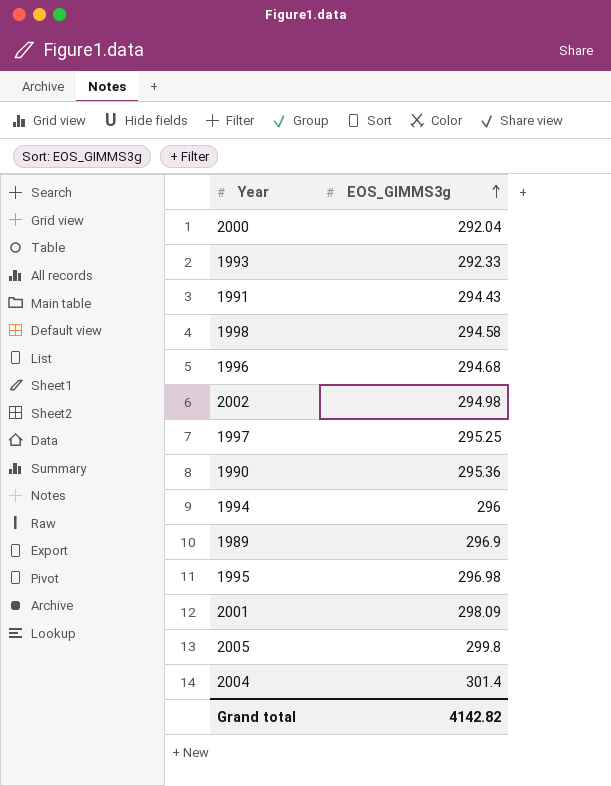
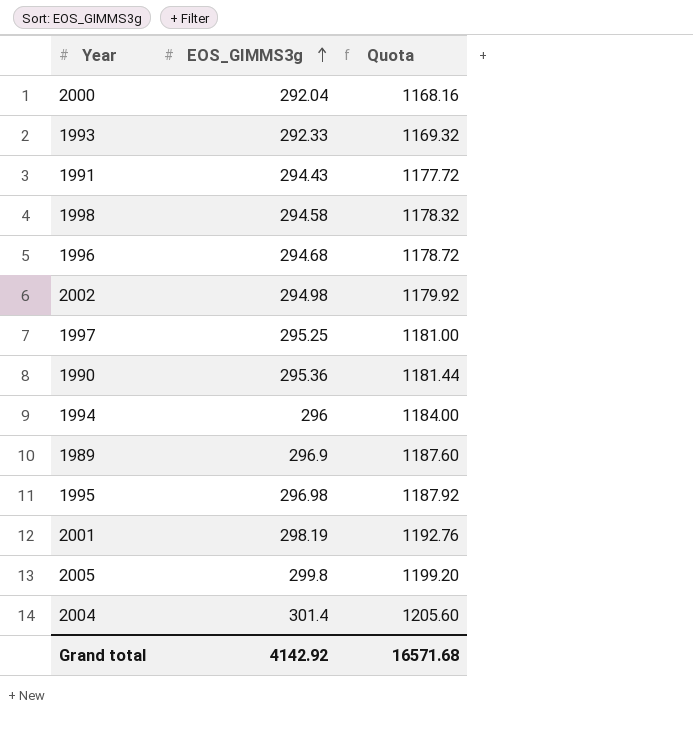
column Quota | formula: none -> [EOS_GIMMS3g] * 4
2001 | EOS_GIMMS3g: 298.09 -> 298.19
Grand total | EOS_GIMMS3g: 4142.82 -> 4142.92

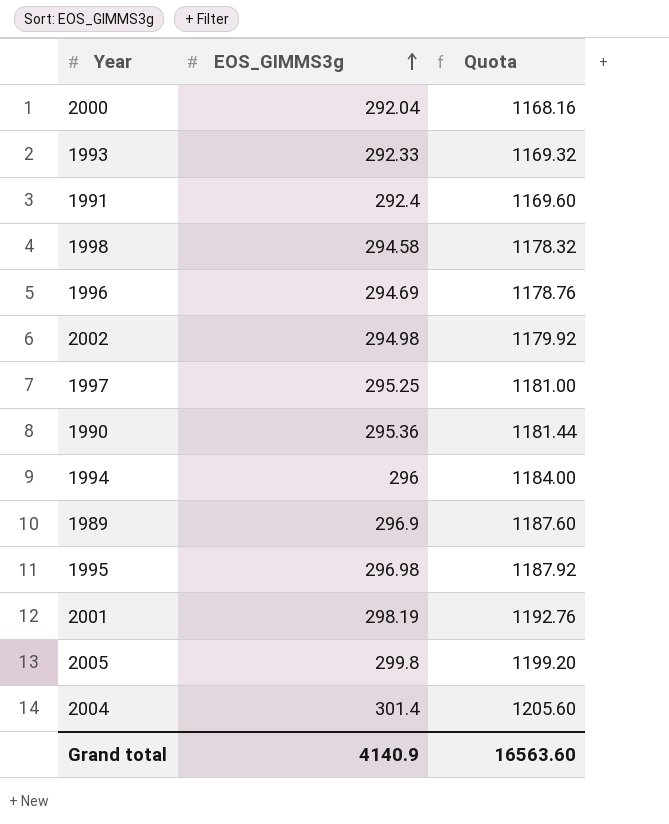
1991 | EOS_GIMMS3g: 294.43 -> 292.4
1991 | Quota: 1177.72 -> 1169.60
1996 | EOS_GIMMS3g: 294.68 -> 294.69
1996 | Quota: 1178.72 -> 1178.76
Grand total | EOS_GIMMS3g: 4142.92 -> 4140.9
Grand total | Quota: 16571.68 -> 16563.60

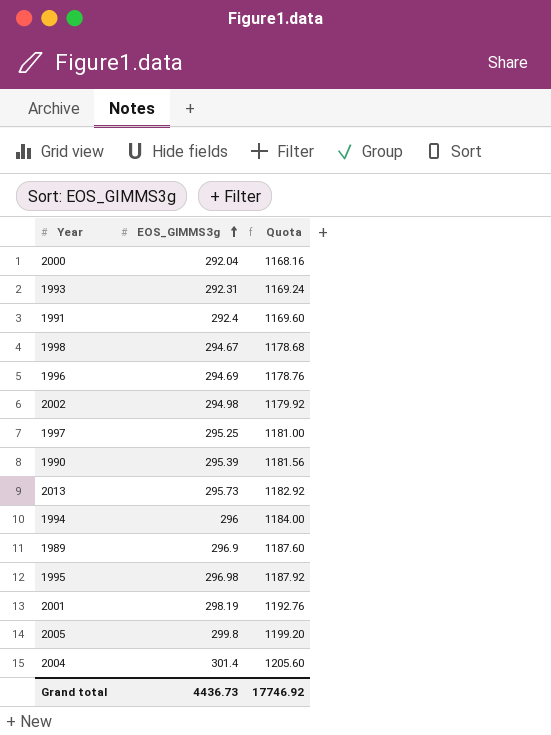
1993 | EOS_GIMMS3g: 292.33 -> 292.31
1993 | Quota: 1169.32 -> 1169.24
1998 | EOS_GIMMS3g: 294.58 -> 294.67
1998 | Quota: 1178.32 -> 1178.68
1990 | EOS_GIMMS3g: 295.36 -> 295.39
1990 | Quota: 1181.44 -> 1181.56
row 2013: none -> 295.73 | 1182.92
Grand total | EOS_GIMMS3g: 4140.9 -> 4436.73
Grand total | Quota: 16563.60 -> 17746.92

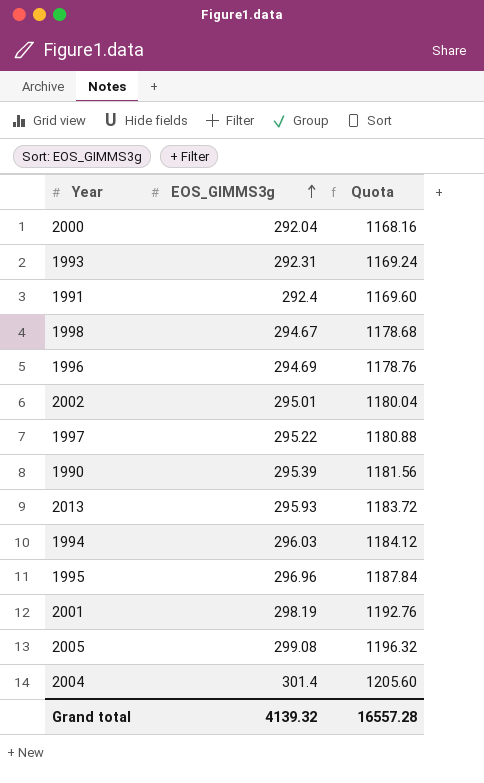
row 1989: 296.9 | 1187.60 -> none
2002 | EOS_GIMMS3g: 294.98 -> 295.01
2002 | Quota: 1179.92 -> 1180.04
1997 | EOS_GIMMS3g: 295.25 -> 295.22
1997 | Quota: 1181.00 -> 1180.88
2013 | EOS_GIMMS3g: 295.73 -> 295.93
2013 | Quota: 1182.92 -> 1183.72
1994 | EOS_GIMMS3g: 296 -> 296.03
1994 | Quota: 1184.00 -> 1184.12
1995 | EOS_GIMMS3g: 296.98 -> 296.96
1995 | Quota: 1187.92 -> 1187.84
2005 | EOS_GIMMS3g: 299.8 -> 299.08
2005 | Quota: 1199.20 -> 1196.32
Grand total | EOS_GIMMS3g: 4436.73 -> 4139.32
Grand total | Quota: 17746.92 -> 16557.28

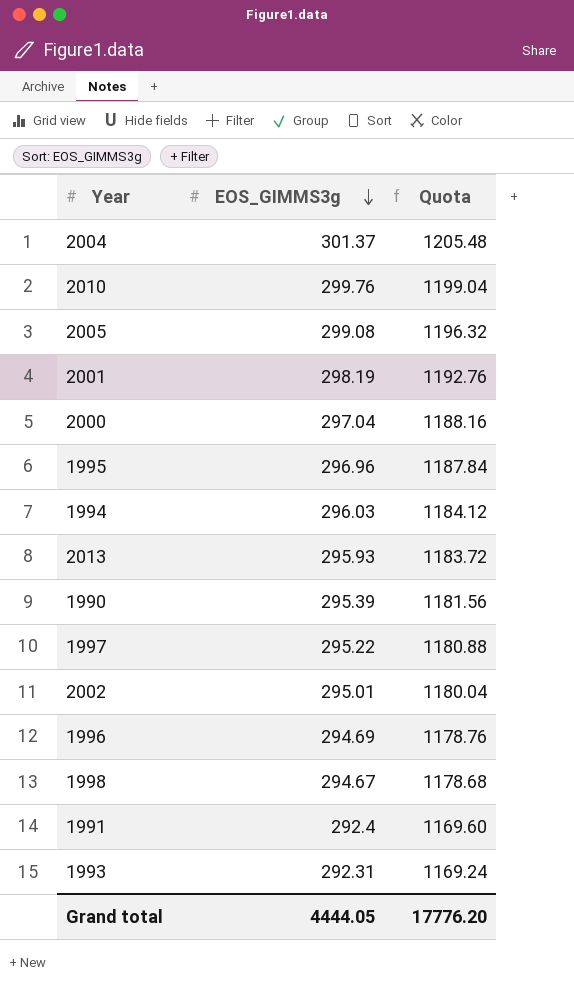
row order: EOS_GIMMS3g ascending -> EOS_GIMMS3g descending
2004 | EOS_GIMMS3g: 301.4 -> 301.37
2004 | Quota: 1205.60 -> 1205.48
row 2010: none -> 299.76 | 1199.04
2000 | EOS_GIMMS3g: 292.04 -> 297.04
2000 | Quota: 1168.16 -> 1188.16
Grand total | EOS_GIMMS3g: 4139.32 -> 4444.05
Grand total | Quota: 16557.28 -> 17776.20

